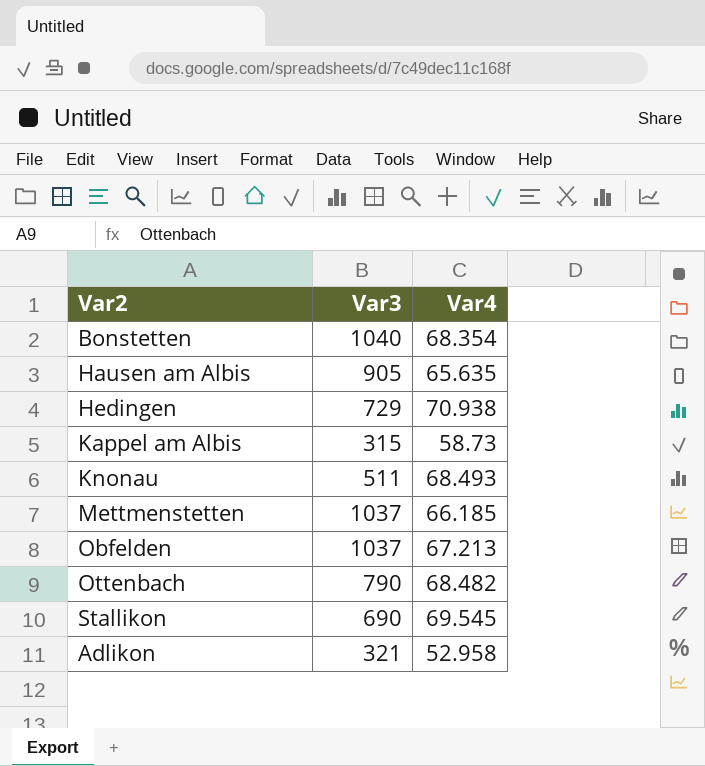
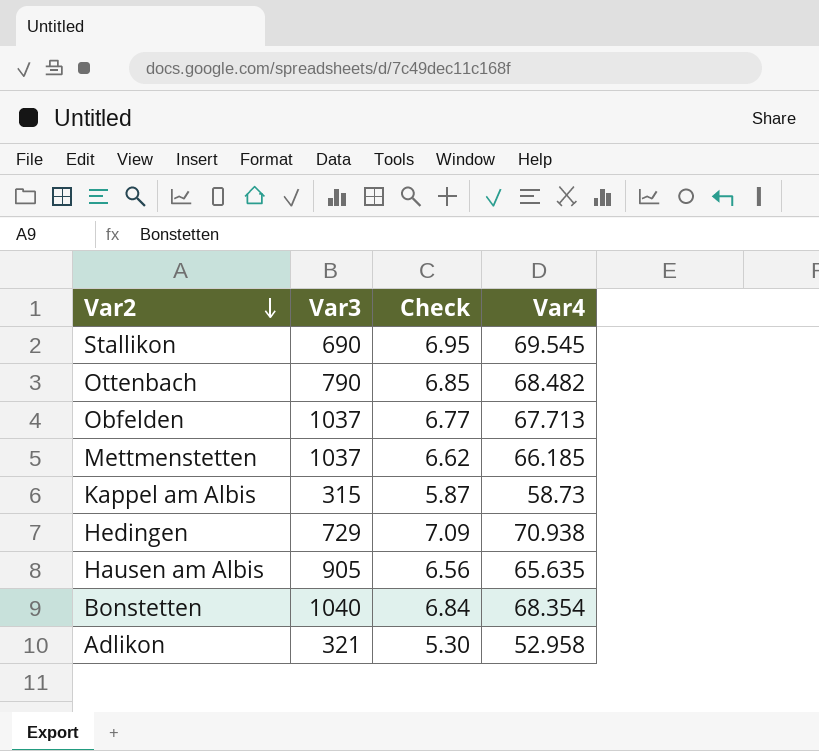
row order: none -> Var2 descending
column Check | formula: none -> [Var4] * 0.1
row Knonau: 511 | 68.493 -> none
Obfelden | Var4: 67.213 -> 67.713

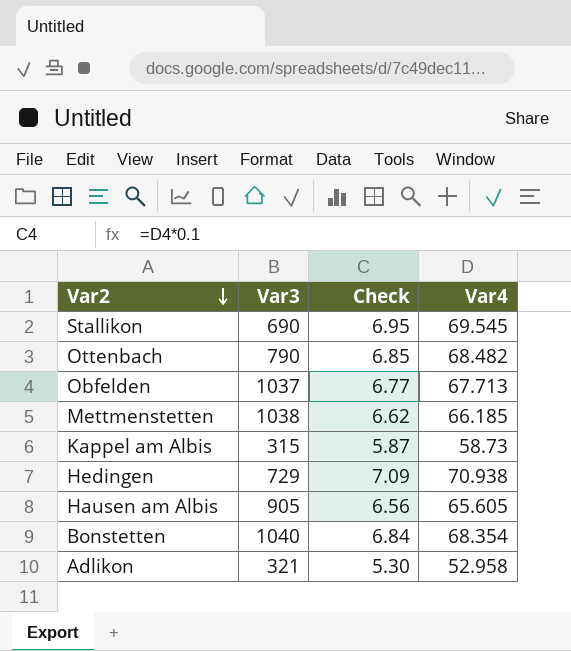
Mettmenstetten | Var3: 1037 -> 1038
Hausen am Albis | Var4: 65.635 -> 65.605

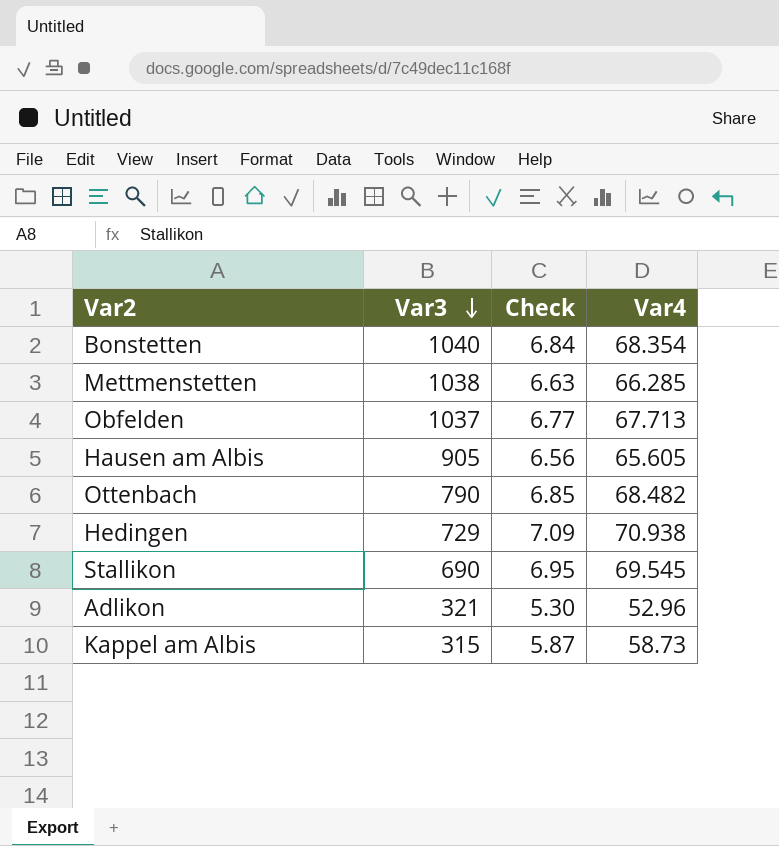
row order: Var2 descending -> Var3 descending
Mettmenstetten | Check: 6.62 -> 6.63
Mettmenstetten | Var4: 66.185 -> 66.285
Adlikon | Var4: 52.958 -> 52.96

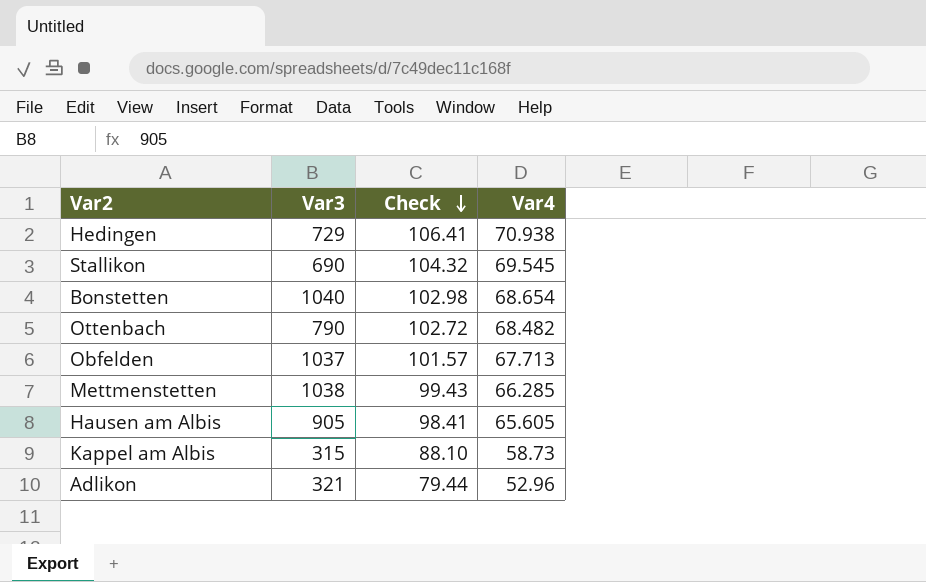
row order: Var3 descending -> Check descending
column Check | formula: [Var4] * 0.1 -> [Var4] * 1.5
Bonstetten | Var4: 68.354 -> 68.654

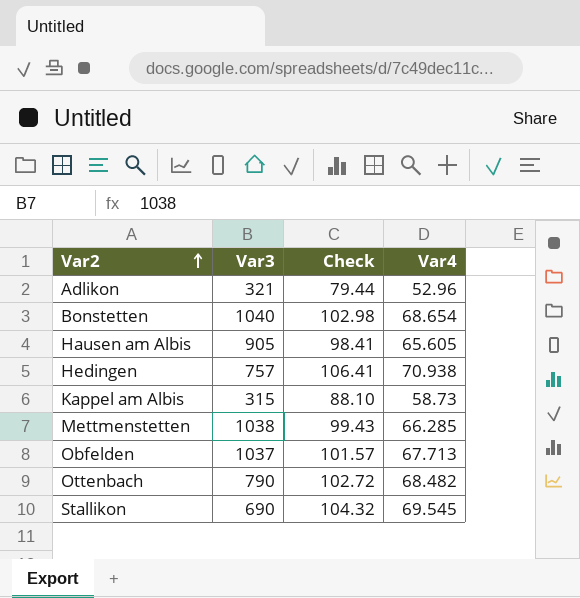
row order: Check descending -> Var2 ascending
Hedingen | Var3: 729 -> 757

